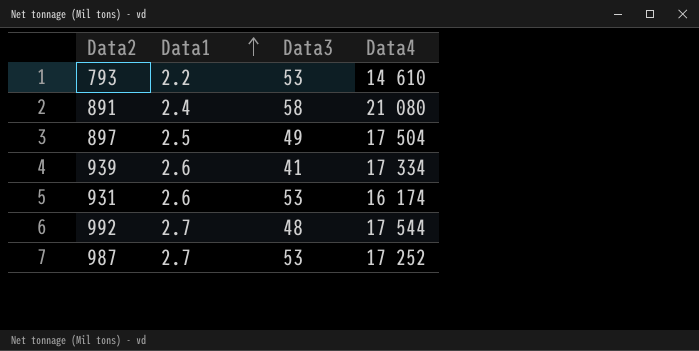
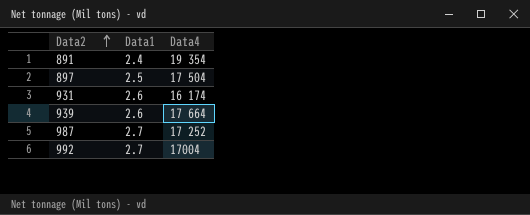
row order: Data1 ascending -> Data2 ascending
column Data3 | position: 3 -> none
row 793: 2.2 | 53 | 14 610 -> none
891 | Data4: 21 080 -> 19 354
939 | Data4: 17 334 -> 17 664
992 | Data4: 17 544 -> 17004

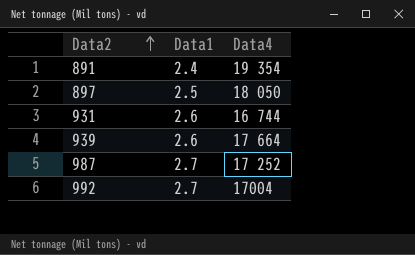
897 | Data4: 17 504 -> 18 050
931 | Data4: 16 174 -> 16 744

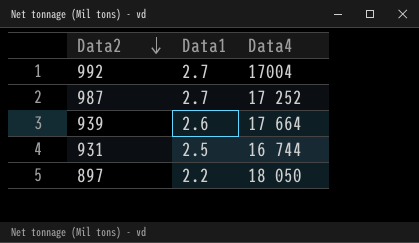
row order: Data2 ascending -> Data2 descending
row 891: 2.4 | 19 354 -> none
931 | Data1: 2.6 -> 2.5
897 | Data1: 2.5 -> 2.2

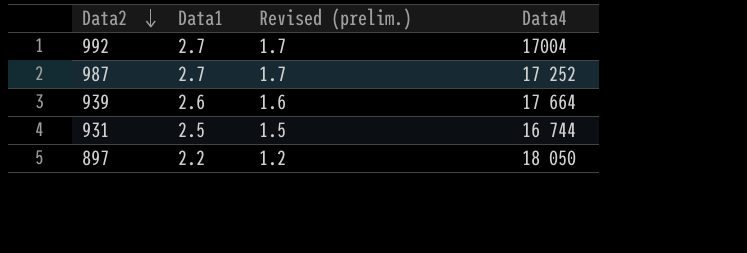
column Revised (prelim.) | formula: none -> [Data1] - 1

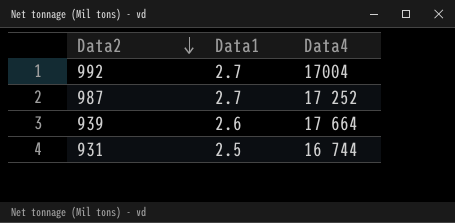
column Revised (prelim.) | formula: [Data1] - 1 -> none
row 897: 2.2 | 1.2 | 18 050 -> none

